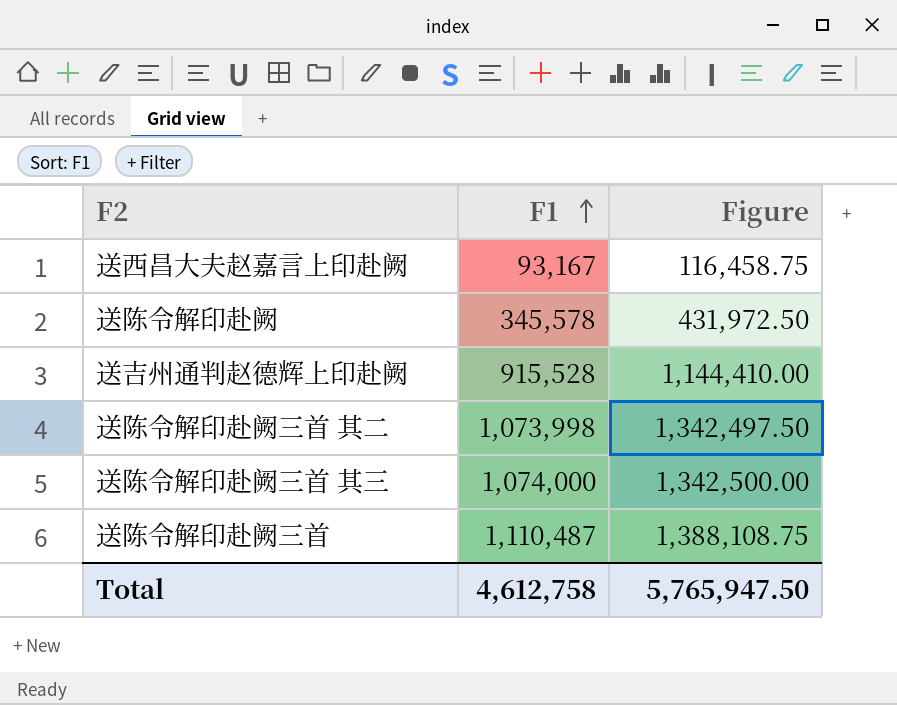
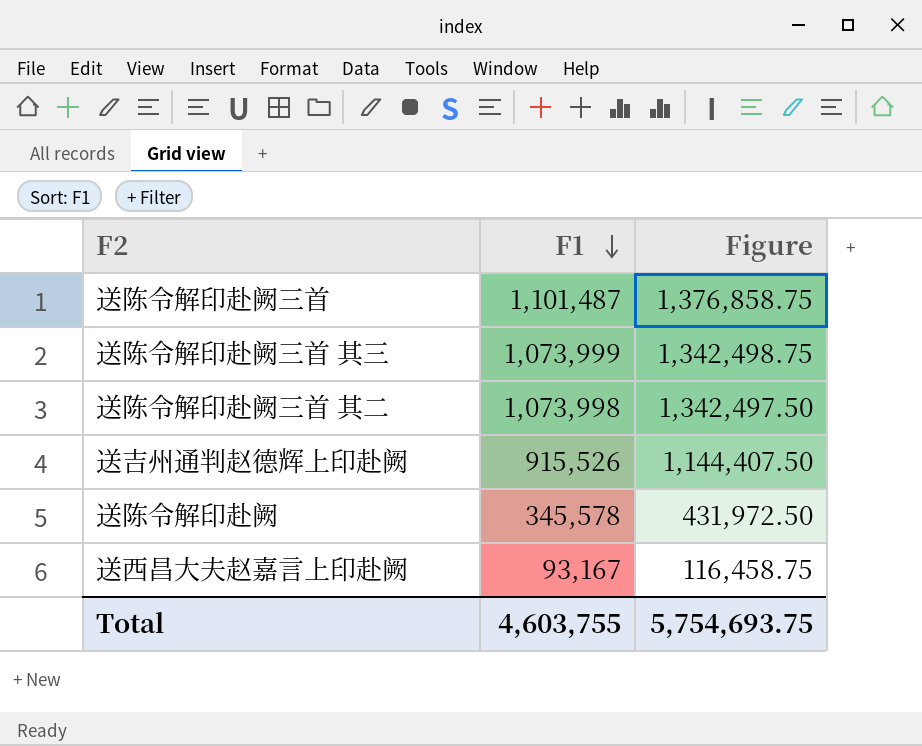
row order: F1 ascending -> F1 descending
送陈令解印赴阙三首 | F1: 1,110,487 -> 1,101,487
送陈令解印赴阙三首 | Figure: 1,388,108.75 -> 1,376,858.75
送陈令解印赴阙三首 其三 | F1: 1,074,000 -> 1,073,999
送陈令解印赴阙三首 其三 | Figure: 1,342,500.00 -> 1,342,498.75
送吉州通判赵德辉上印赴阙 | F1: 915,528 -> 915,526
送吉州通判赵德辉上印赴阙 | Figure: 1,144,410.00 -> 1,144,407.50
Total | F1: 4,612,758 -> 4,603,755
Total | Figure: 5,765,947.50 -> 5,754,693.75

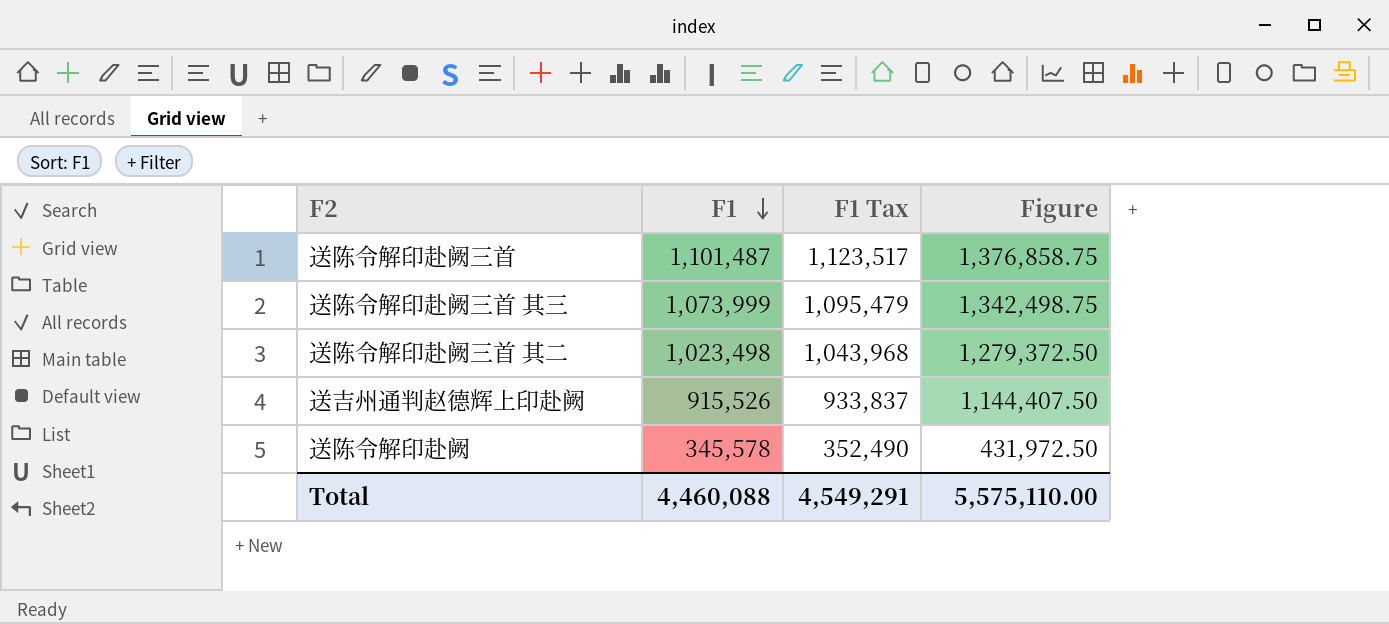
column F1 Tax | formula: none -> [F1] * 1.02
row 送西昌大夫赵嘉言上印赴阙: 93,167 | 116,458.75 -> none
送陈令解印赴阙三首 其二 | F1: 1,073,998 -> 1,023,498
送陈令解印赴阙三首 其二 | Figure: 1,342,497.50 -> 1,279,372.50
Total | F1: 4,603,755 -> 4,460,088
Total | Figure: 5,754,693.75 -> 5,575,110.00

